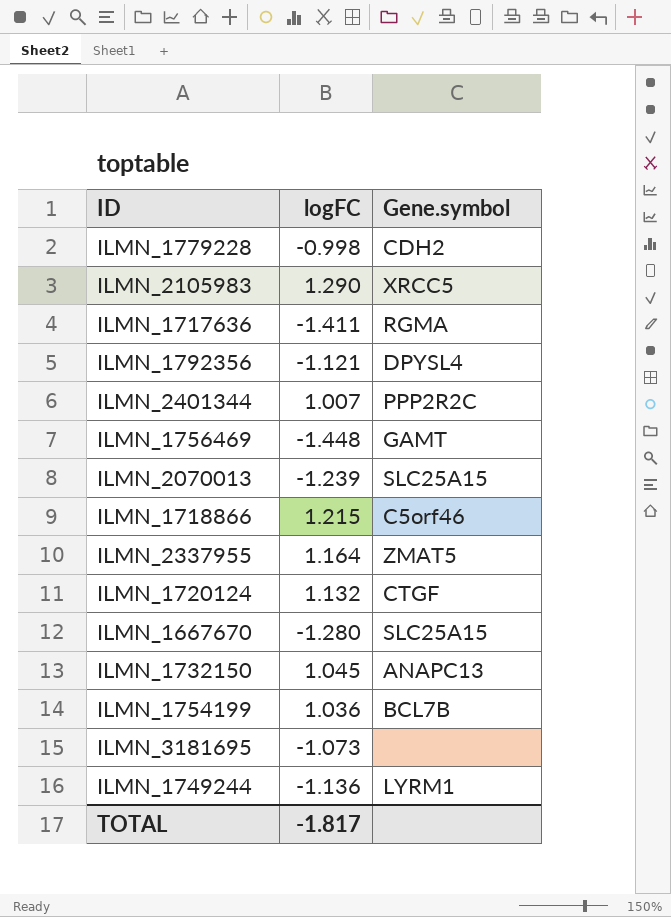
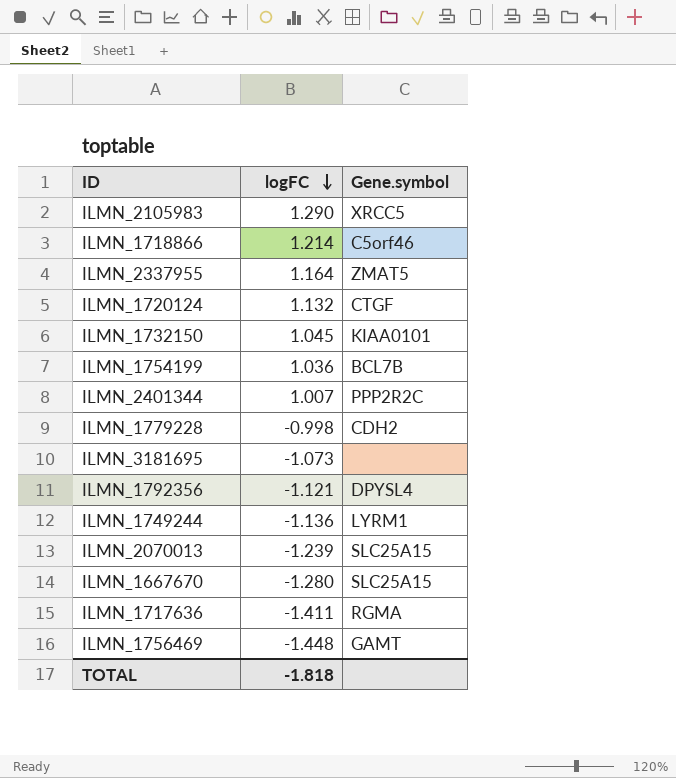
row order: none -> logFC descending
ILMN_1718866 | logFC: 1.215 -> 1.214
ILMN_1732150 | Gene.symbol: ANAPC13 -> KIAA0101
TOTAL | logFC: -1.817 -> -1.818

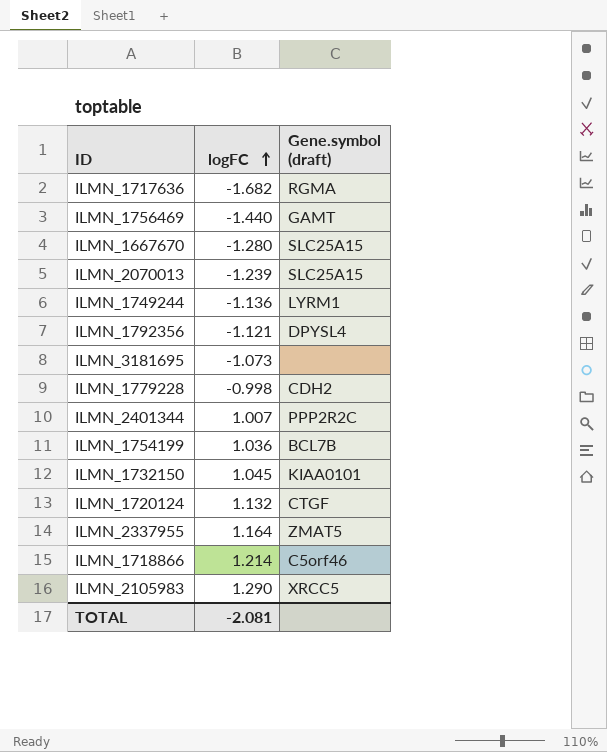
row order: logFC descending -> logFC ascending
column name: Gene.symbol -> Gene.symbol (draft)
ILMN_1717636 | logFC: -1.411 -> -1.682
ILMN_1756469 | logFC: -1.448 -> -1.440
TOTAL | logFC: -1.818 -> -2.081

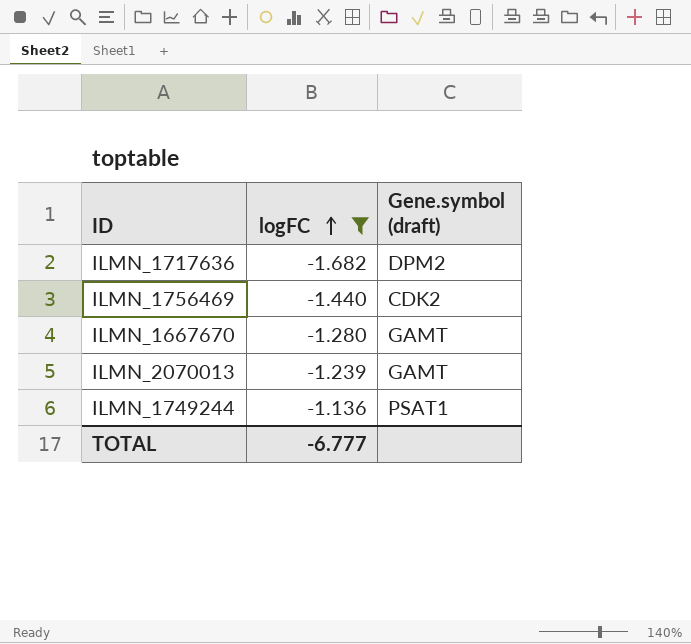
filter: none -> logFC <= -1.136
ILMN_1717636 | Gene.symbol (draft): RGMA -> DPM2
ILMN_1756469 | Gene.symbol (draft): GAMT -> CDK2
ILMN_1667670 | Gene.symbol (draft): SLC25A15 -> GAMT
ILMN_2070013 | Gene.symbol (draft): SLC25A15 -> GAMT
ILMN_1749244 | Gene.symbol (draft): LYRM1 -> PSAT1
TOTAL | logFC: -2.081 -> -6.777

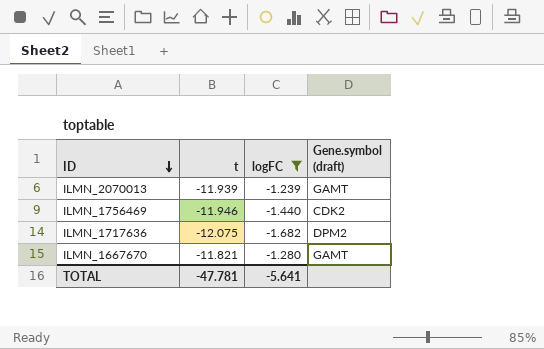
row order: logFC ascending -> ID descending
column t | position: none -> 2
row ILMN_1749244: -1.136 | PSAT1 -> none
TOTAL | logFC: -6.777 -> -5.641

